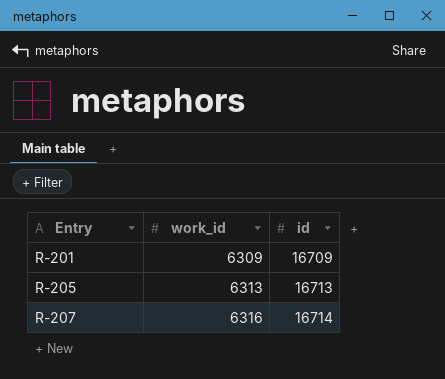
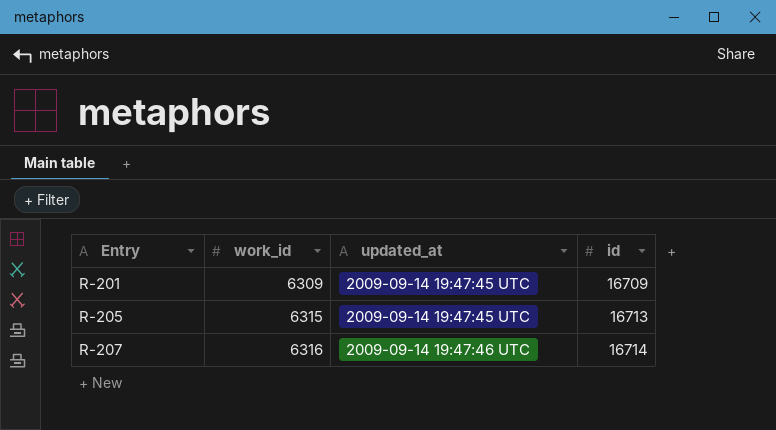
column updated_at | position: none -> 3
R-205 | work_id: 6313 -> 6315

